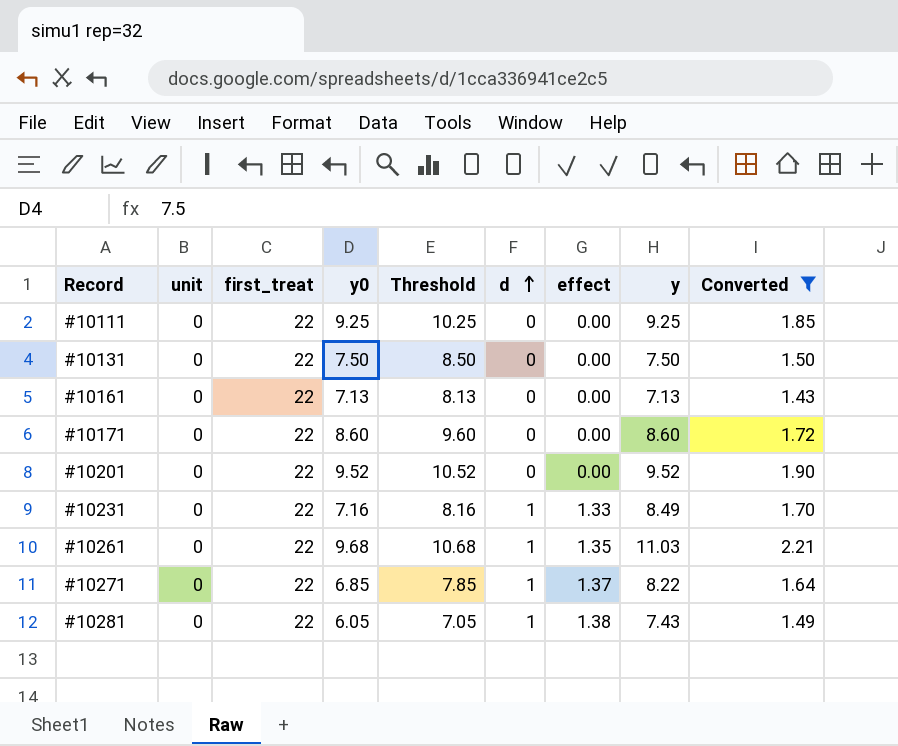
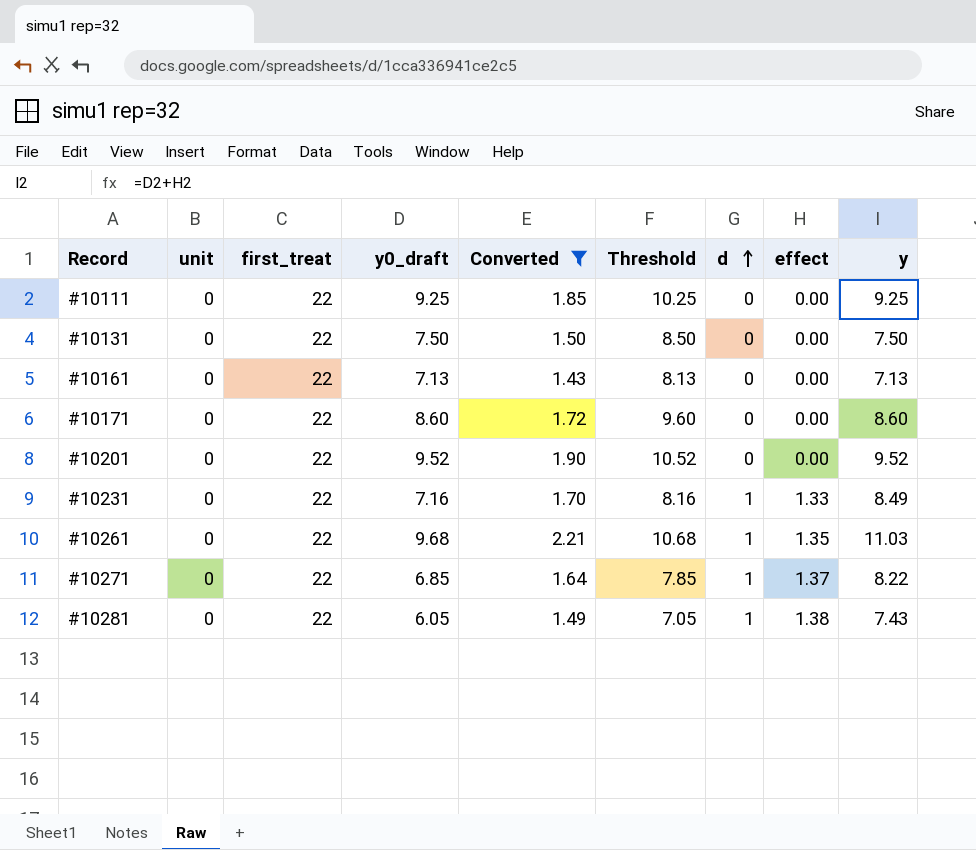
column name: y0 -> y0_draft
column Converted | position: 9 -> 5

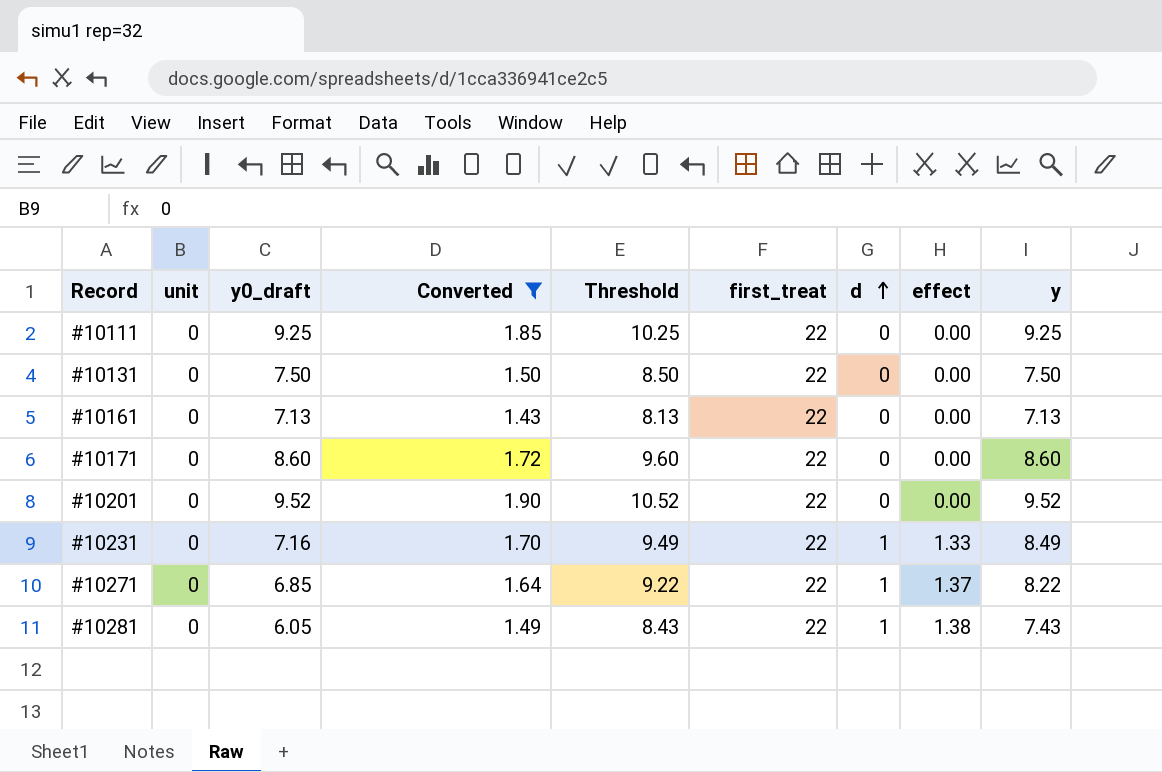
column Threshold | formula: [y0_draft] + 1 -> [y] + 1
column first_treat | position: 3 -> 6
row #10261: 0 | 22 | 9.68 | 2.21 | 10.68 | 1 | 1.35 | 11.03 -> none

